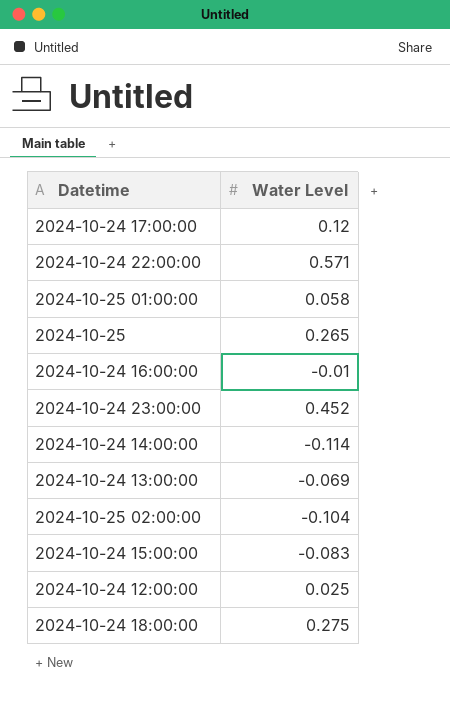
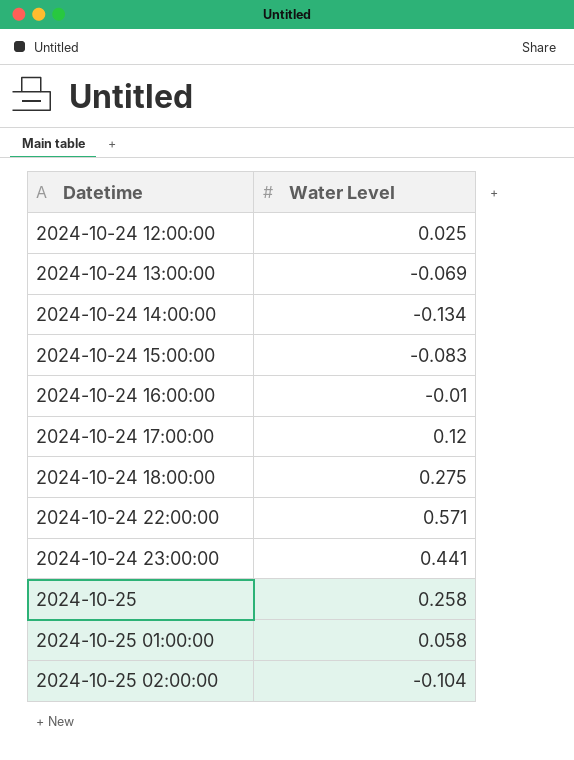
row order: none -> Datetime ascending
2024-10-24 14:00:00 | Water Level: -0.114 -> -0.134
2024-10-24 23:00:00 | Water Level: 0.452 -> 0.441
2024-10-25 | Water Level: 0.265 -> 0.258

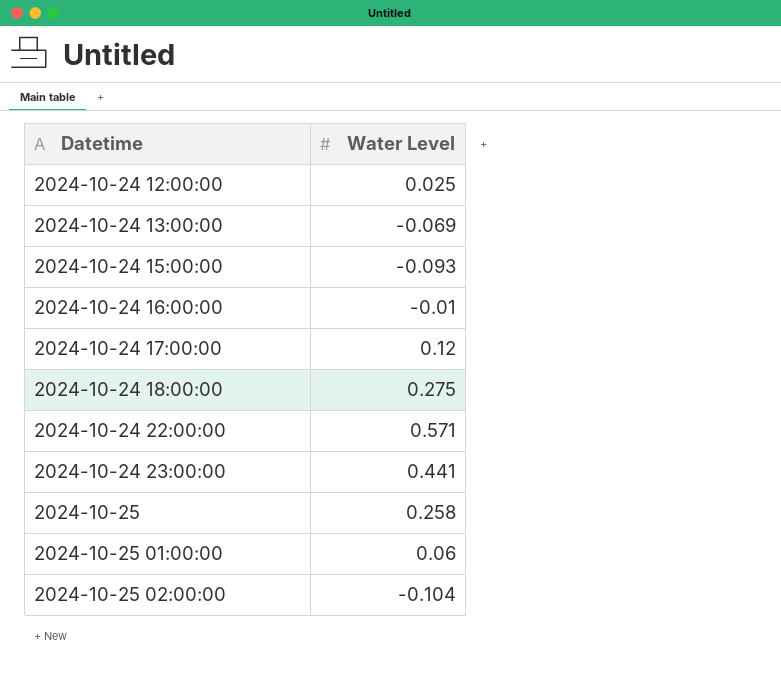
row 2024-10-24 14:00:00: -0.134 -> none
2024-10-24 15:00:00 | Water Level: -0.083 -> -0.093
2024-10-25 01:00:00 | Water Level: 0.058 -> 0.06

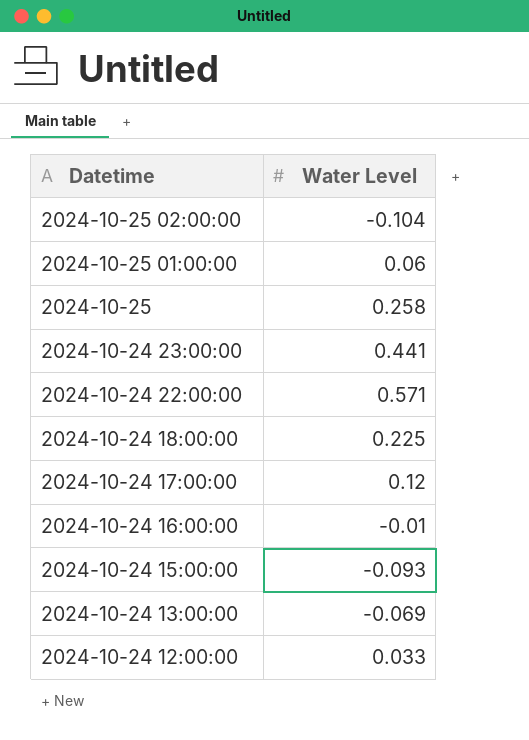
row order: Datetime ascending -> Datetime descending
2024-10-24 18:00:00 | Water Level: 0.275 -> 0.225
2024-10-24 12:00:00 | Water Level: 0.025 -> 0.033

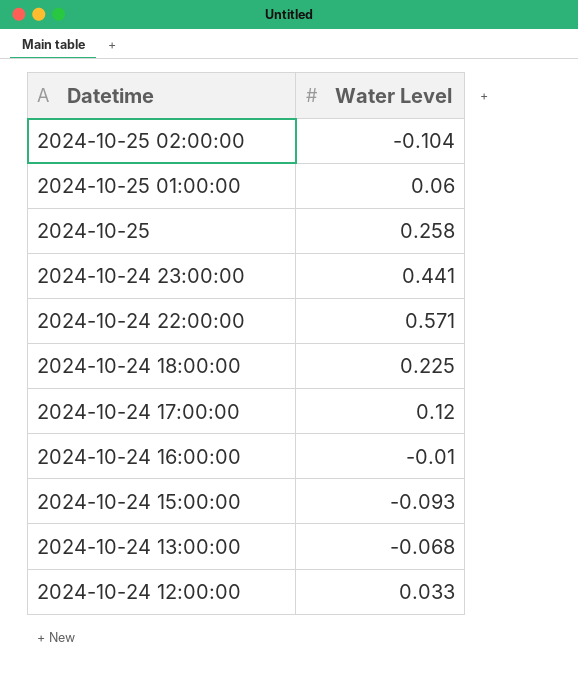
2024-10-24 13:00:00 | Water Level: -0.069 -> -0.068

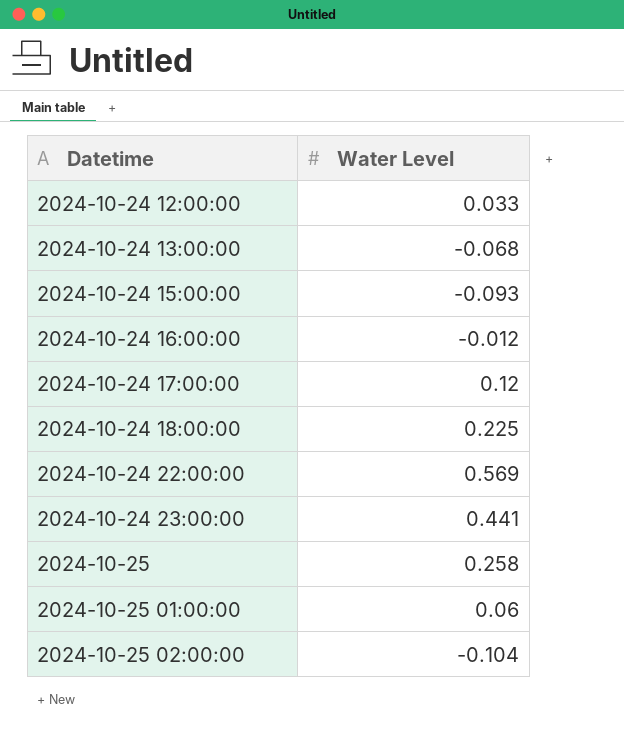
row order: Datetime descending -> Datetime ascending
2024-10-24 16:00:00 | Water Level: -0.01 -> -0.012
2024-10-24 22:00:00 | Water Level: 0.571 -> 0.569

